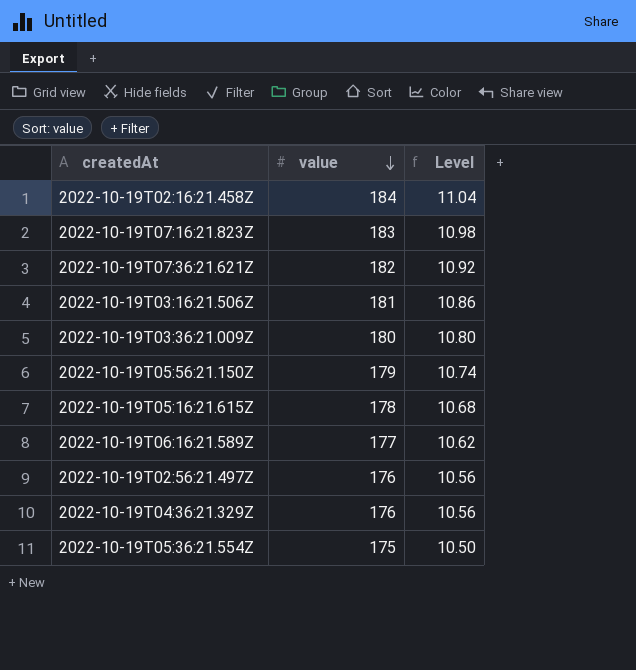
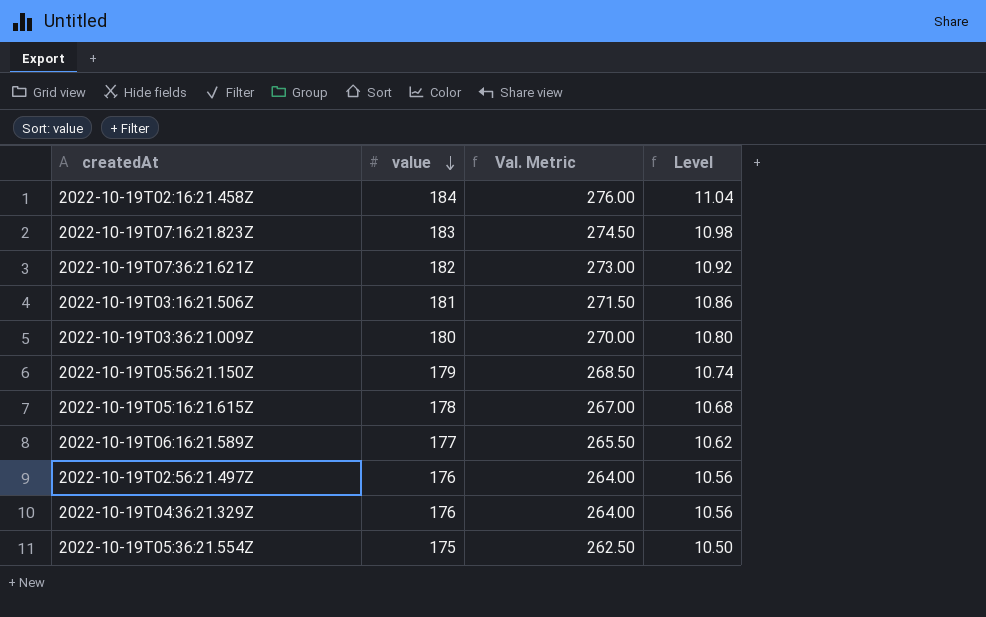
column Val. Metric | formula: none -> [value] * 1.5

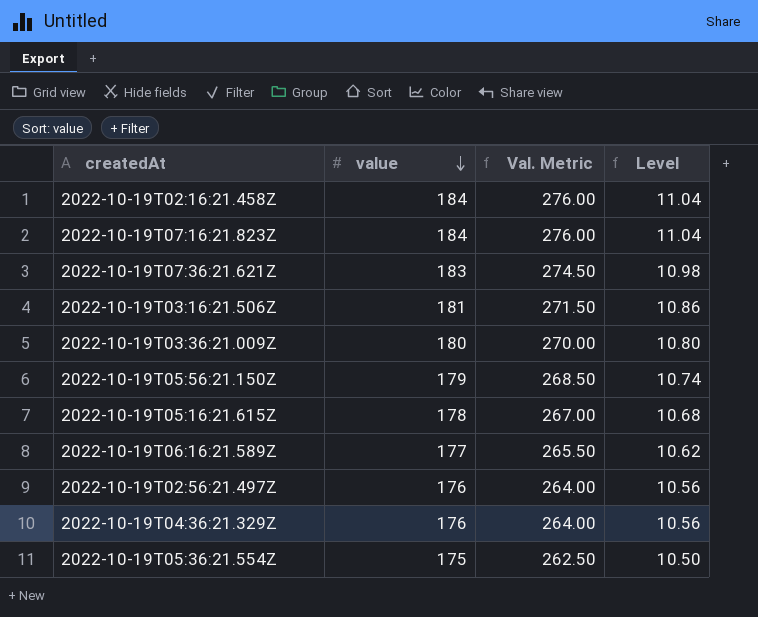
2022-10-19T07:16:21.823Z | value: 183 -> 184
2022-10-19T07:16:21.823Z | Val. Metric: 274.50 -> 276.00
2022-10-19T07:16:21.823Z | Level: 10.98 -> 11.04
2022-10-19T07:36:21.621Z | value: 182 -> 183
2022-10-19T07:36:21.621Z | Val. Metric: 273.00 -> 274.50
2022-10-19T07:36:21.621Z | Level: 10.92 -> 10.98

